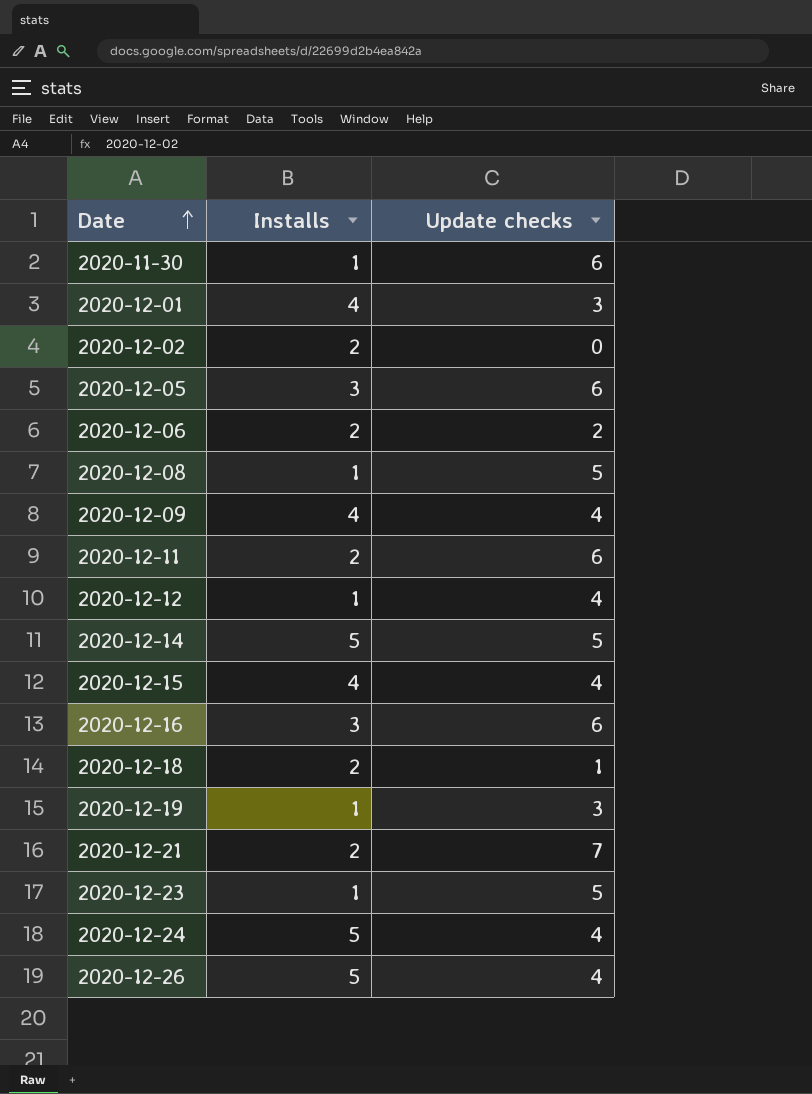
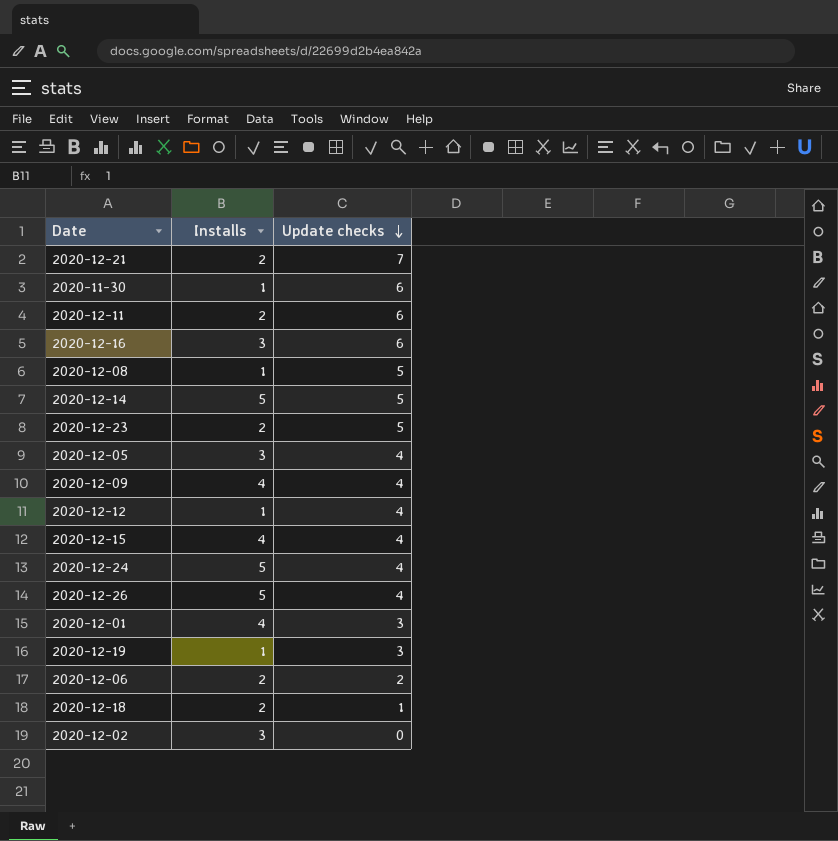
row order: Date ascending -> Update checks descending
2020-12-23 | Installs: 1 -> 2
2020-12-05 | Update checks: 6 -> 4
2020-12-02 | Installs: 2 -> 3

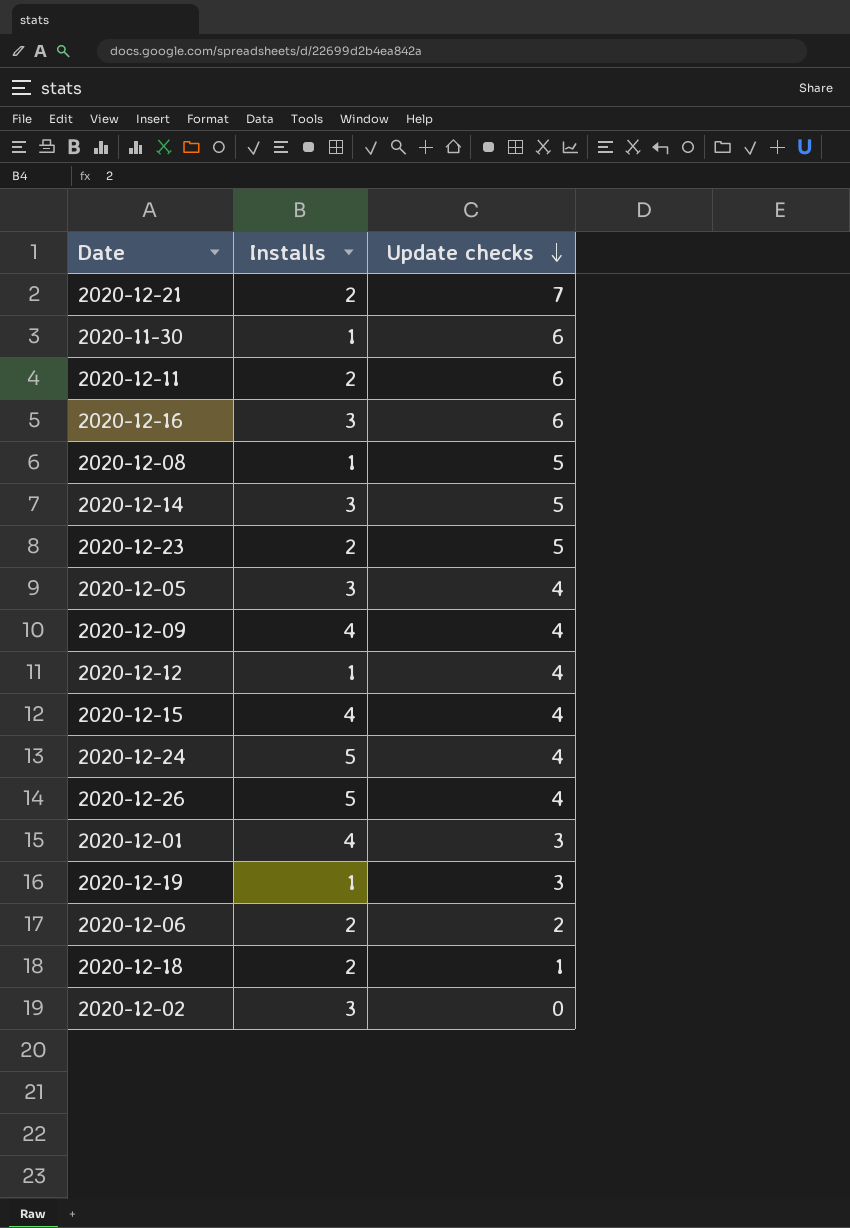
2020-12-14 | Installs: 5 -> 3

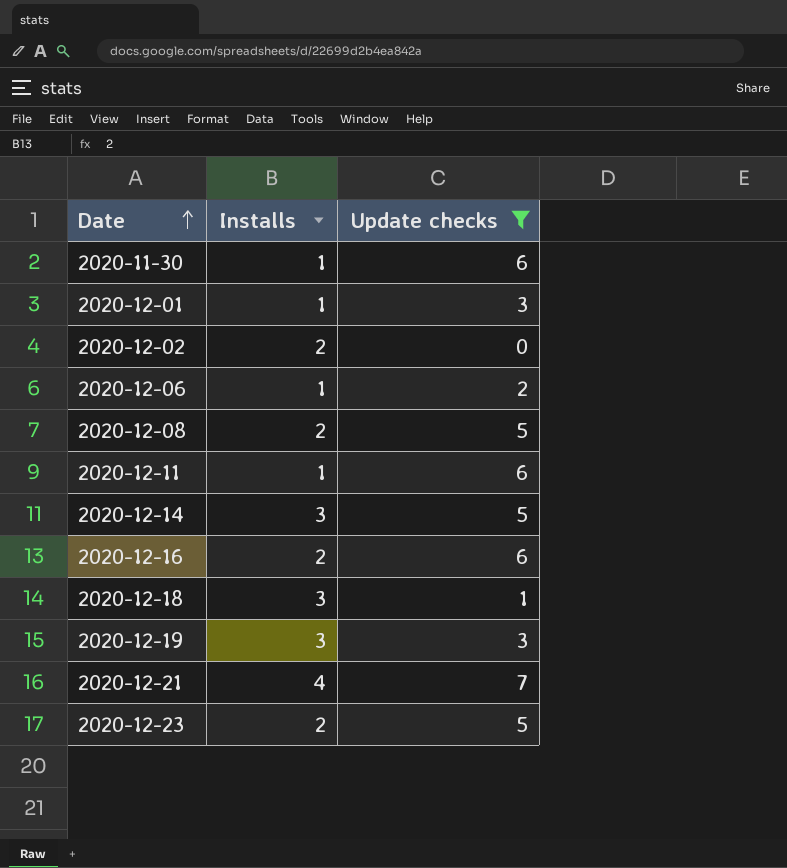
filter: none -> Update checks != 4
row order: Update checks descending -> Date ascending
2020-12-01 | Installs: 4 -> 1
2020-12-02 | Installs: 3 -> 2
2020-12-06 | Installs: 2 -> 1
2020-12-08 | Installs: 1 -> 2
2020-12-11 | Installs: 2 -> 1
2020-12-16 | Installs: 3 -> 2
2020-12-18 | Installs: 2 -> 3
2020-12-19 | Installs: 1 -> 3
2020-12-21 | Installs: 2 -> 4

